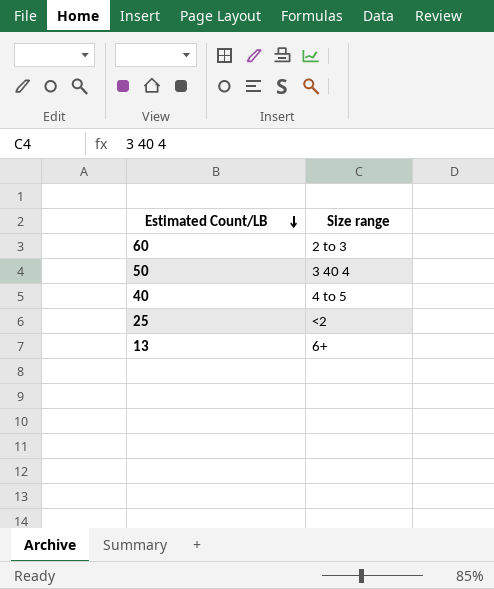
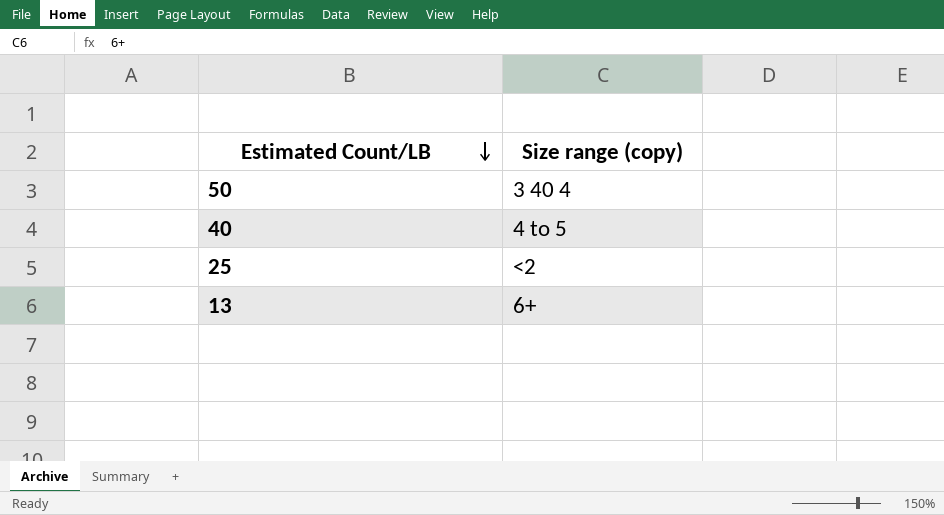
column name: Size range -> Size range (copy)
row 60: 2 to 3 -> none

